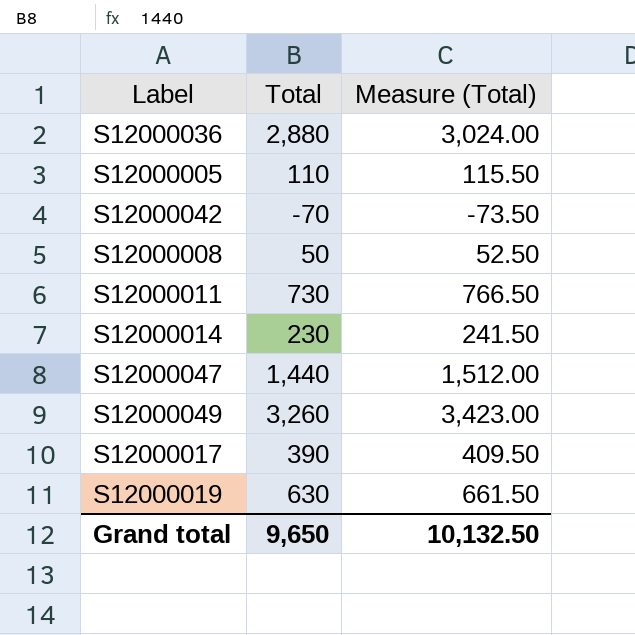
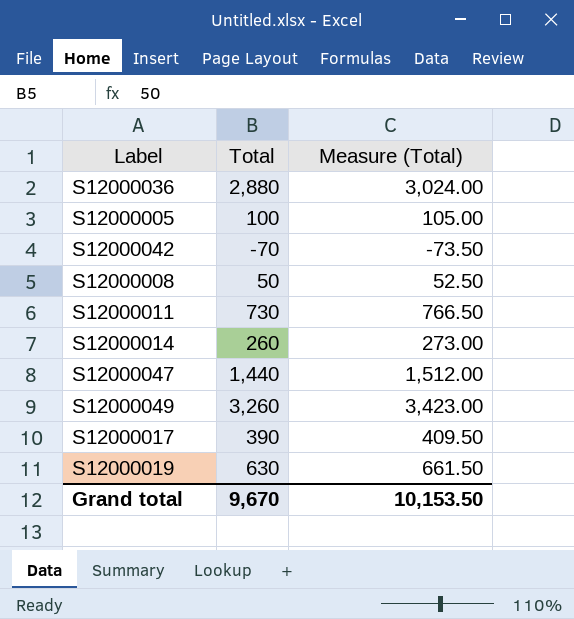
S12000005 | Total: 110 -> 100
S12000005 | Measure (Total): 115.50 -> 105.00
S12000014 | Total: 230 -> 260
S12000014 | Measure (Total): 241.50 -> 273.00
Grand total | Total: 9,650 -> 9,670
Grand total | Measure (Total): 10,132.50 -> 10,153.50

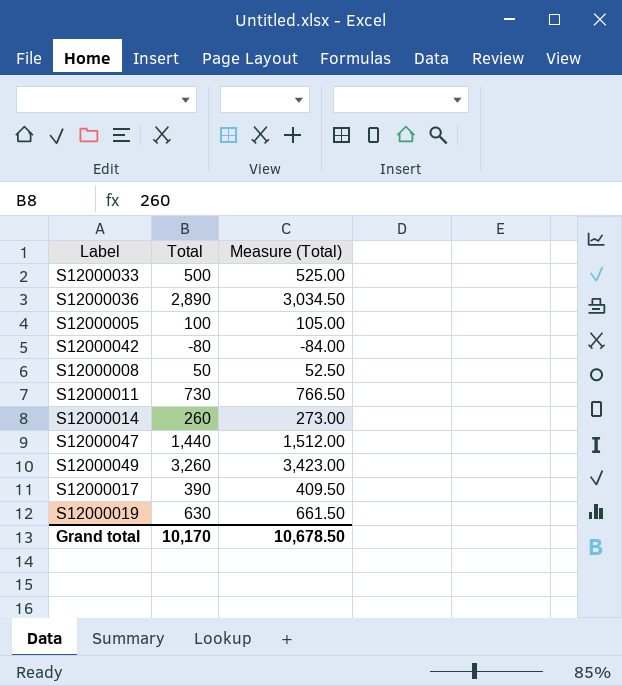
row S12000033: none -> 500 | 525.00
S12000036 | Total: 2,880 -> 2,890
S12000036 | Measure (Total): 3,024.00 -> 3,034.50
S12000042 | Total: -70 -> -80
S12000042 | Measure (Total): -73.50 -> -84.00
Grand total | Total: 9,670 -> 10,170
Grand total | Measure (Total): 10,153.50 -> 10,678.50

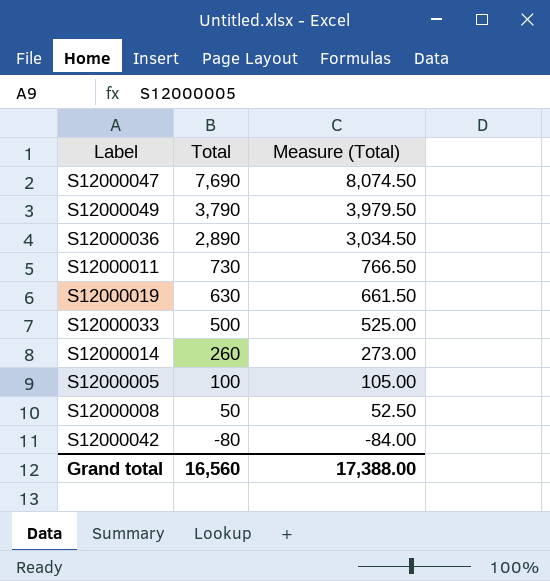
row order: none -> Total descending
row S12000017: 390 | 409.50 -> none
S12000047 | Total: 1,440 -> 7,690
S12000047 | Measure (Total): 1,512.00 -> 8,074.50
S12000049 | Total: 3,260 -> 3,790
S12000049 | Measure (Total): 3,423.00 -> 3,979.50
Grand total | Total: 10,170 -> 16,560
Grand total | Measure (Total): 10,678.50 -> 17,388.00

